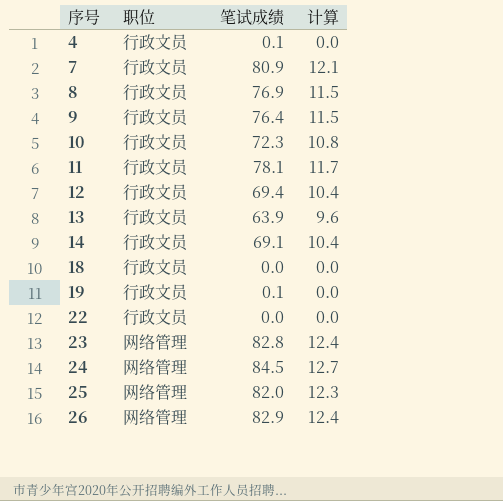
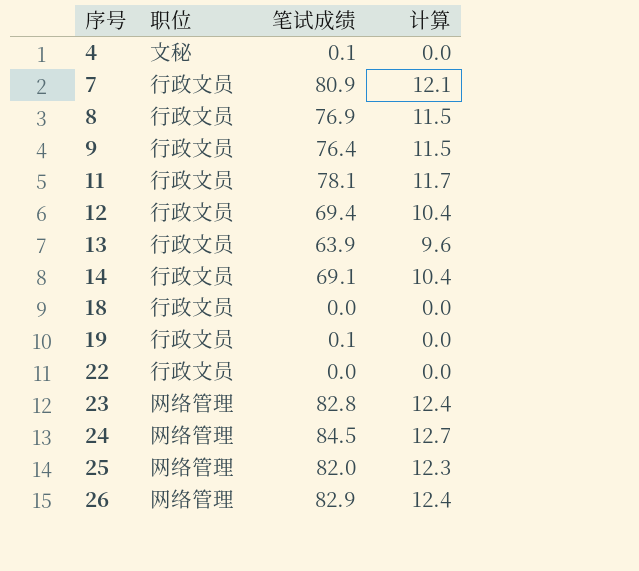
row 10: 行政文员 | 72.3 | 10.8 -> none
4 | 职位: 行政文员 -> 文秘

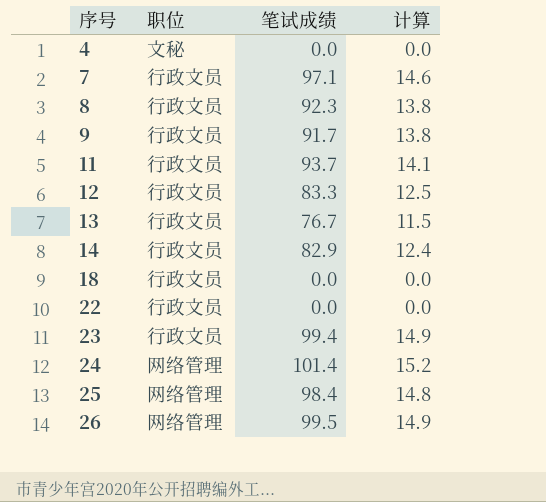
row 19: 行政文员 | 0.1 | 0.0 -> none
4 | 笔试成绩: 0.1 -> 0.0
7 | 笔试成绩: 80.9 -> 97.1
7 | 计算: 12.1 -> 14.6
8 | 笔试成绩: 76.9 -> 92.3
8 | 计算: 11.5 -> 13.8
9 | 笔试成绩: 76.4 -> 91.7
9 | 计算: 11.5 -> 13.8
11 | 笔试成绩: 78.1 -> 93.7
11 | 计算: 11.7 -> 14.1
12 | 笔试成绩: 69.4 -> 83.3
12 | 计算: 10.4 -> 12.5
13 | 笔试成绩: 63.9 -> 76.7
13 | 计算: 9.6 -> 11.5
14 | 笔试成绩: 69.1 -> 82.9
14 | 计算: 10.4 -> 12.4
23 | 职位: 网络管理 -> 行政文员
23 | 笔试成绩: 82.8 -> 99.4
23 | 计算: 12.4 -> 14.9
24 | 笔试成绩: 84.5 -> 101.4
24 | 计算: 12.7 -> 15.2
25 | 笔试成绩: 82.0 -> 98.4
25 | 计算: 12.3 -> 14.8
26 | 笔试成绩: 82.9 -> 99.5
26 | 计算: 12.4 -> 14.9

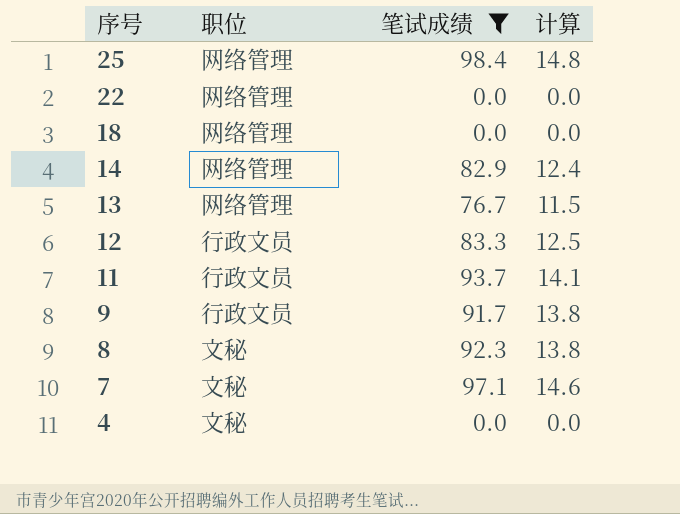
filter: none -> 笔试成绩 <= 98.4
row order: 序号 ascending -> 序号 descending
22 | 职位: 行政文员 -> 网络管理
18 | 职位: 行政文员 -> 网络管理
14 | 职位: 行政文员 -> 网络管理
13 | 职位: 行政文员 -> 网络管理
8 | 职位: 行政文员 -> 文秘
7 | 职位: 行政文员 -> 文秘

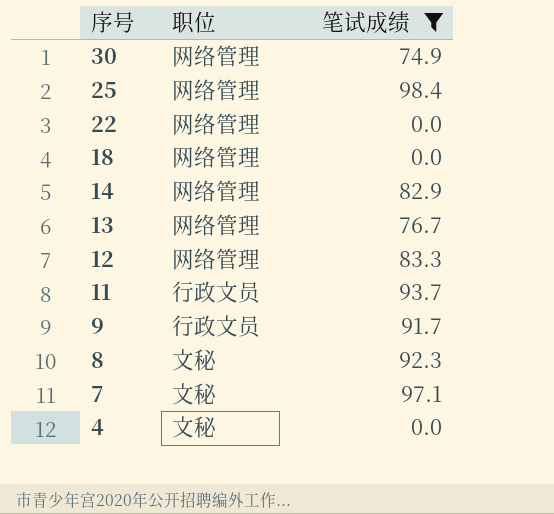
column 计算 | formula: [笔试成绩] * 0.15 -> none
row 30: none -> 网络管理 | 74.9
12 | 职位: 行政文员 -> 网络管理

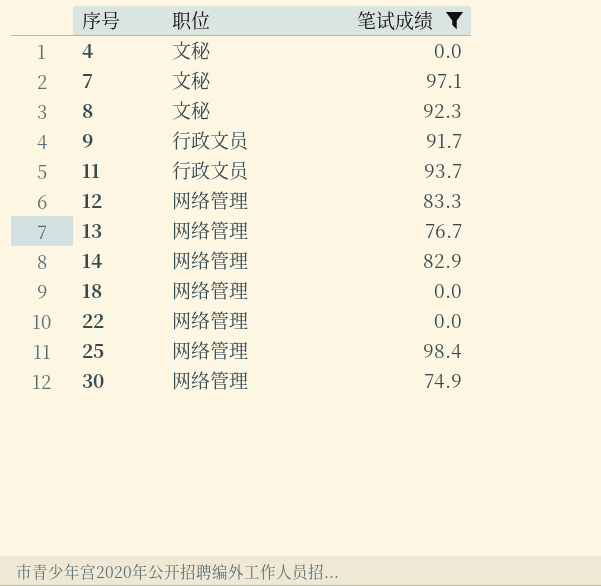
row order: 序号 descending -> 序号 ascending

